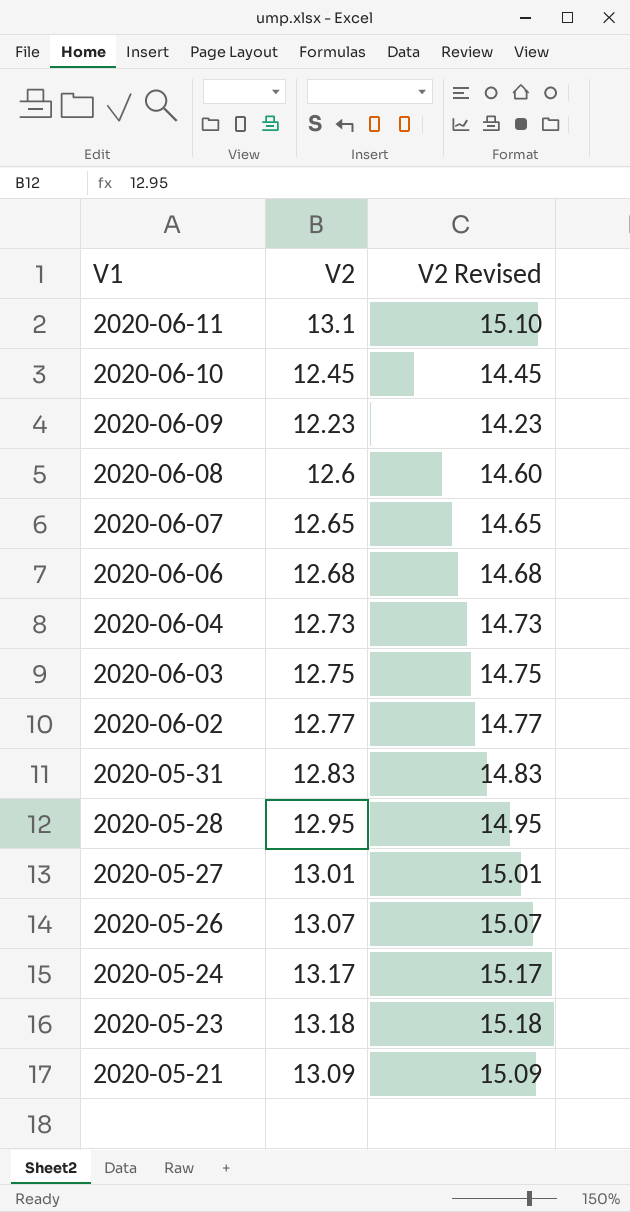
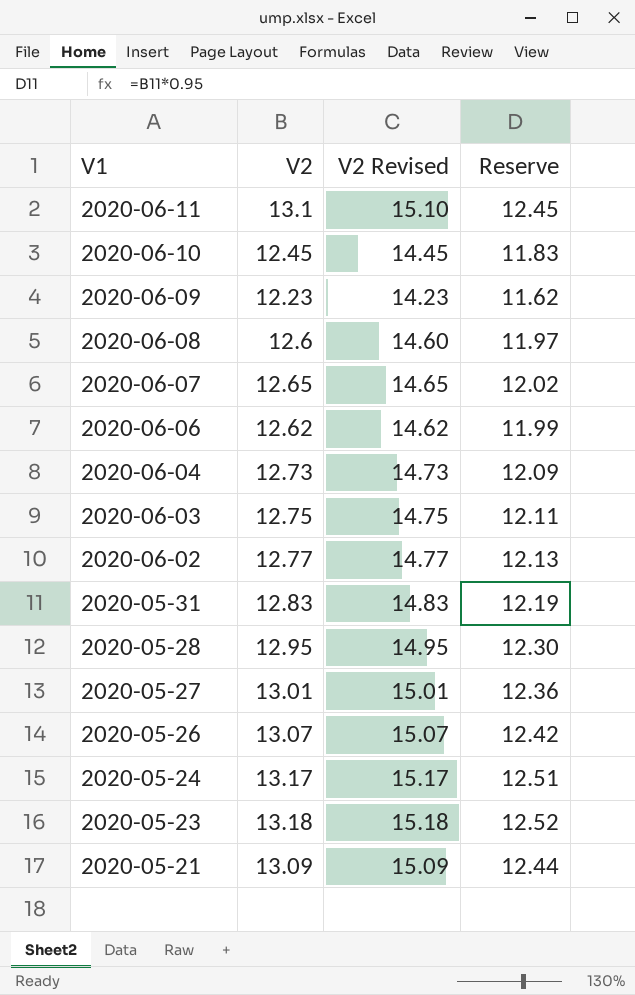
column Reserve | formula: none -> [V2] * 0.95
2020-06-06 | V2: 12.68 -> 12.62
2020-06-06 | V2 Revised: 14.68 -> 14.62

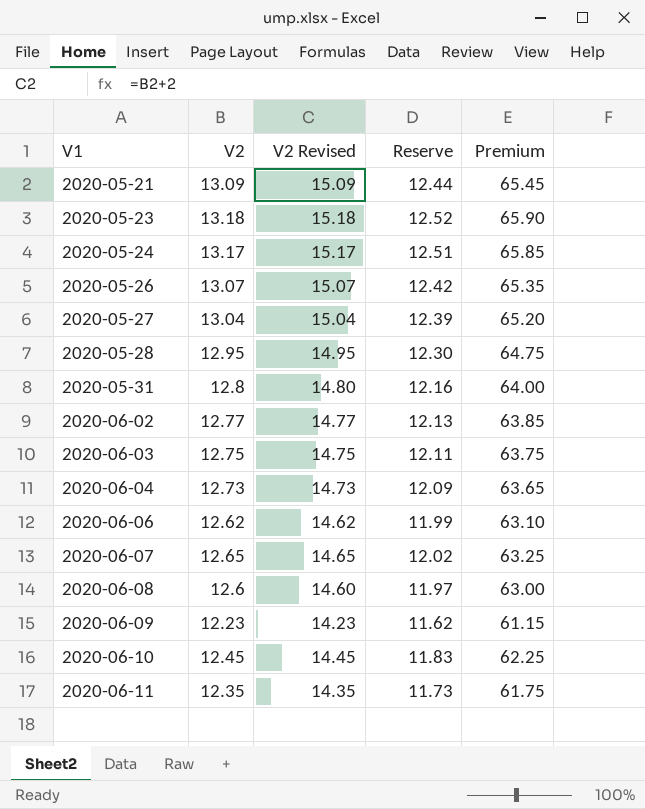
row order: V1 descending -> V1 ascending
column Premium | formula: none -> [V2] * 5
2020-05-27 | V2: 13.01 -> 13.04
2020-05-27 | V2 Revised: 15.01 -> 15.04
2020-05-27 | Reserve: 12.36 -> 12.39
2020-05-31 | V2: 12.83 -> 12.8
2020-05-31 | V2 Revised: 14.83 -> 14.80
2020-05-31 | Reserve: 12.19 -> 12.16
2020-06-11 | V2: 13.1 -> 12.35
2020-06-11 | V2 Revised: 15.10 -> 14.35
2020-06-11 | Reserve: 12.45 -> 11.73

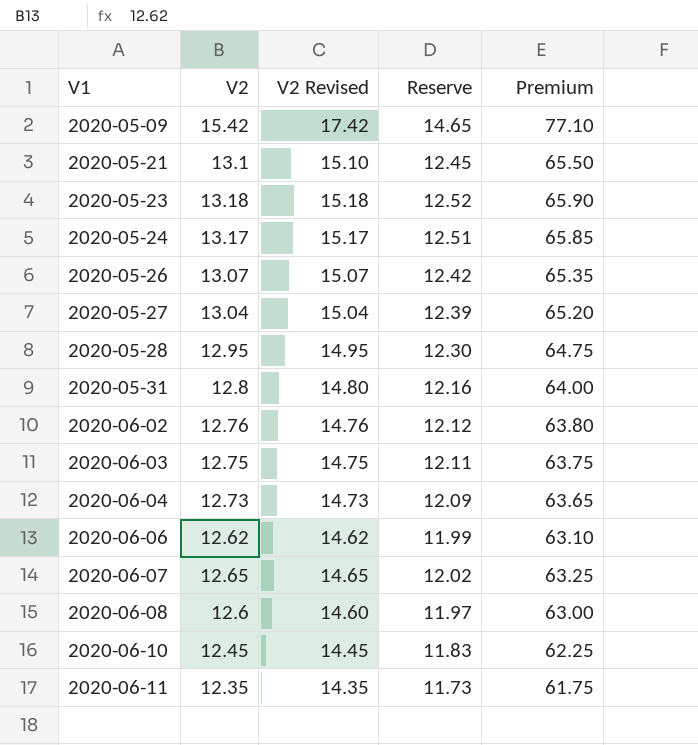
row 2020-06-09: 12.23 | 14.23 | 11.62 | 61.15 -> none
row 2020-05-09: none -> 15.42 | 17.42 | 14.65 | 77.10
2020-05-21 | V2: 13.09 -> 13.1
2020-05-21 | V2 Revised: 15.09 -> 15.10
2020-05-21 | Reserve: 12.44 -> 12.45
2020-05-21 | Premium: 65.45 -> 65.50
2020-06-02 | V2: 12.77 -> 12.76
2020-06-02 | V2 Revised: 14.77 -> 14.76
2020-06-02 | Reserve: 12.13 -> 12.12
2020-06-02 | Premium: 63.85 -> 63.80

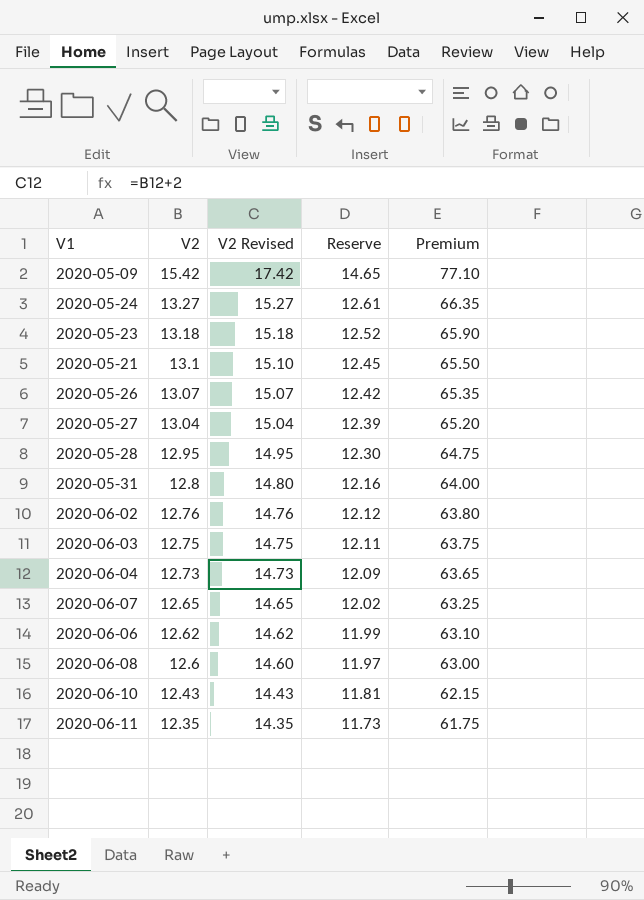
row order: V1 ascending -> V2 descending
2020-05-24 | V2: 13.17 -> 13.27
2020-05-24 | V2 Revised: 15.17 -> 15.27
2020-05-24 | Reserve: 12.51 -> 12.61
2020-05-24 | Premium: 65.85 -> 66.35
2020-06-10 | V2: 12.45 -> 12.43
2020-06-10 | V2 Revised: 14.45 -> 14.43
2020-06-10 | Reserve: 11.83 -> 11.81
2020-06-10 | Premium: 62.25 -> 62.15

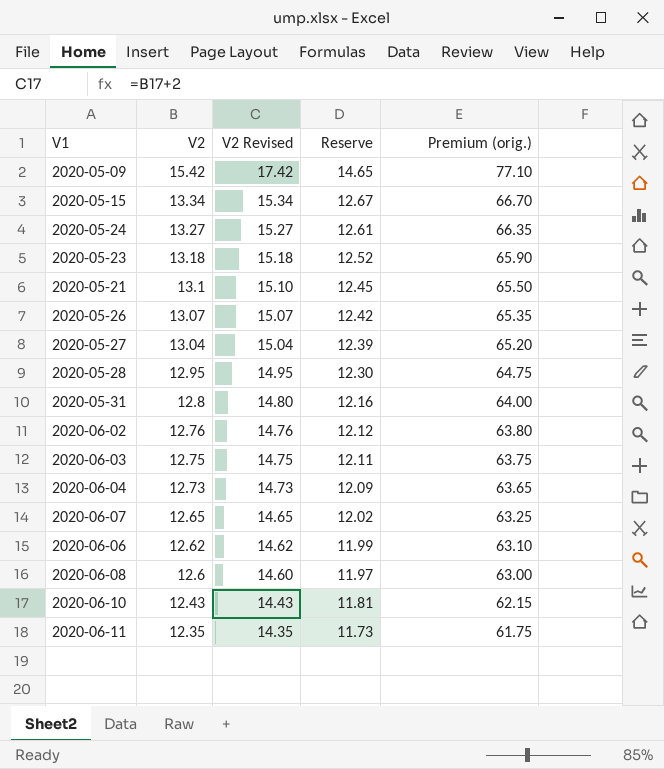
column name: Premium -> Premium (orig.)
row 2020-05-15: none -> 13.34 | 15.34 | 12.67 | 66.70

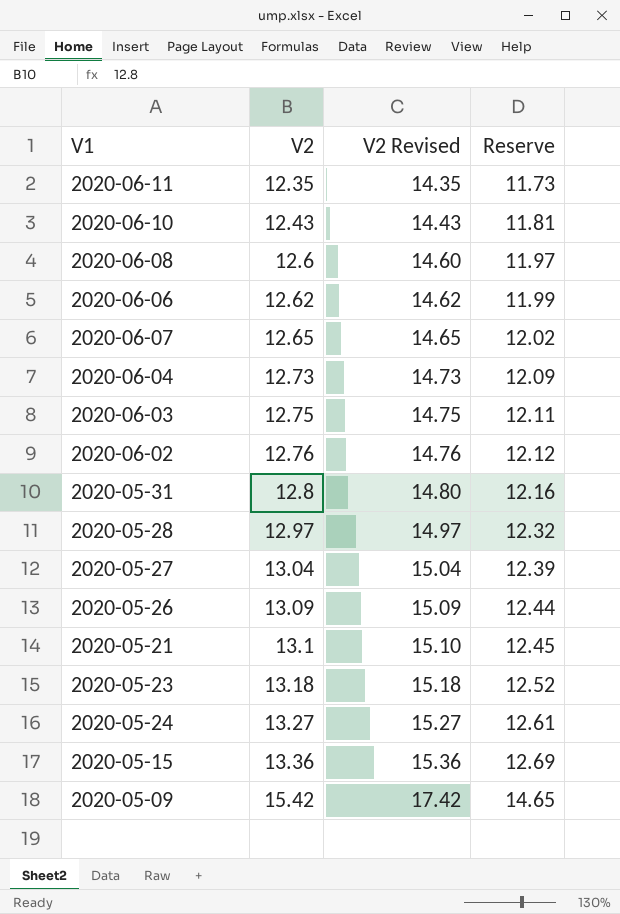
row order: V2 descending -> V2 ascending
column Premium (orig.) | formula: [V2] * 5 -> none
2020-05-28 | V2: 12.95 -> 12.97
2020-05-28 | V2 Revised: 14.95 -> 14.97
2020-05-28 | Reserve: 12.30 -> 12.32
2020-05-26 | V2: 13.07 -> 13.09
2020-05-26 | V2 Revised: 15.07 -> 15.09
2020-05-26 | Reserve: 12.42 -> 12.44
2020-05-15 | V2: 13.34 -> 13.36
2020-05-15 | V2 Revised: 15.34 -> 15.36
2020-05-15 | Reserve: 12.67 -> 12.69

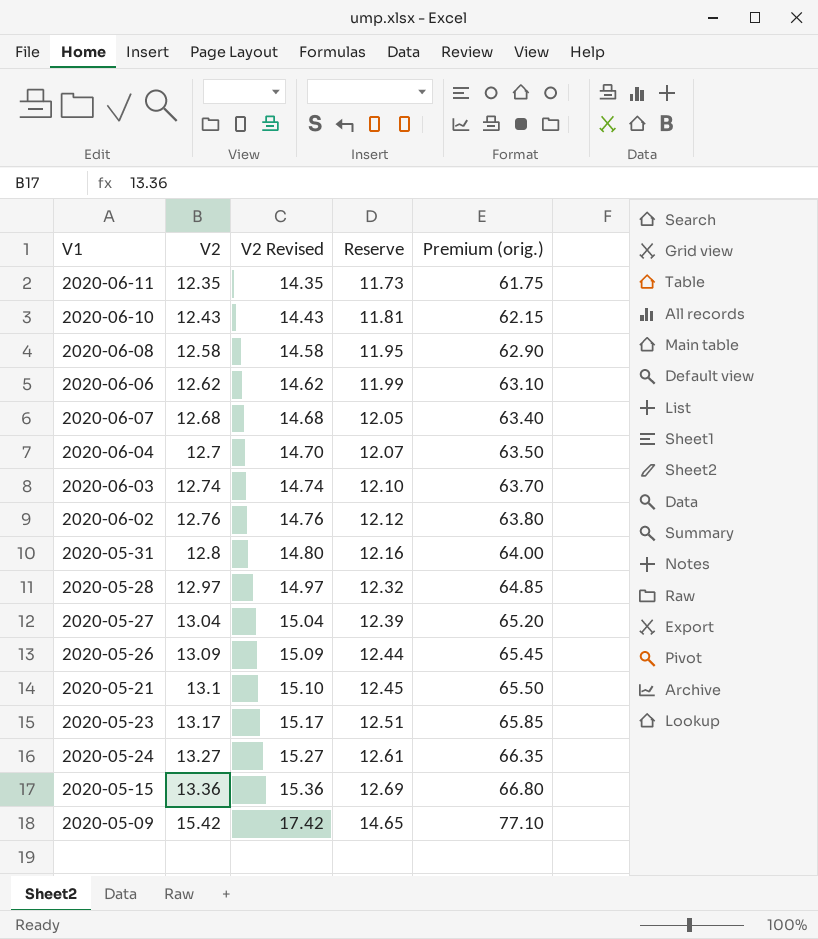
column Premium (orig.) | formula: none -> [V2] * 5
2020-06-08 | V2: 12.6 -> 12.58
2020-06-08 | V2 Revised: 14.60 -> 14.58
2020-06-08 | Reserve: 11.97 -> 11.95
2020-06-07 | V2: 12.65 -> 12.68
2020-06-07 | V2 Revised: 14.65 -> 14.68
2020-06-07 | Reserve: 12.02 -> 12.05
2020-06-04 | V2: 12.73 -> 12.7
2020-06-04 | V2 Revised: 14.73 -> 14.70
2020-06-04 | Reserve: 12.09 -> 12.07
2020-06-03 | V2: 12.75 -> 12.74
2020-06-03 | V2 Revised: 14.75 -> 14.74
2020-06-03 | Reserve: 12.11 -> 12.10
2020-05-23 | V2: 13.18 -> 13.17
2020-05-23 | V2 Revised: 15.18 -> 15.17
2020-05-23 | Reserve: 12.52 -> 12.51

